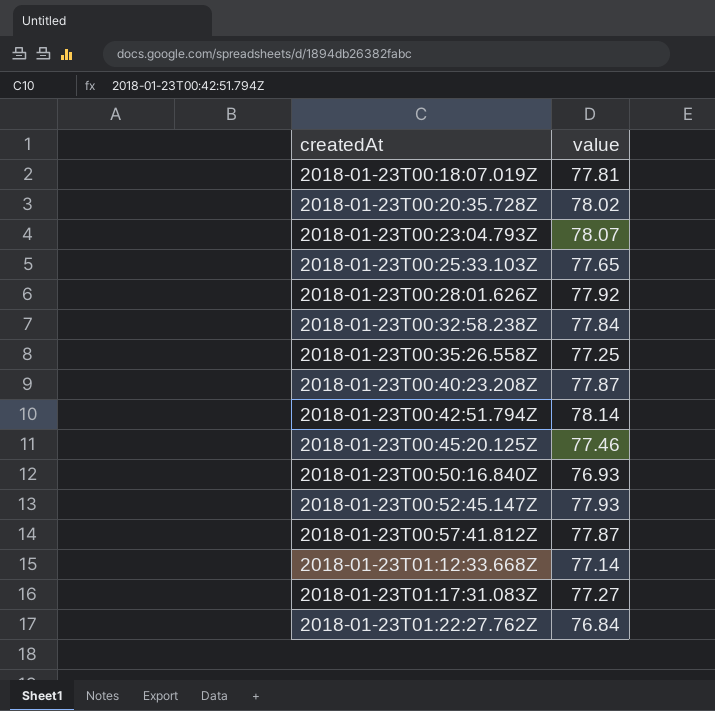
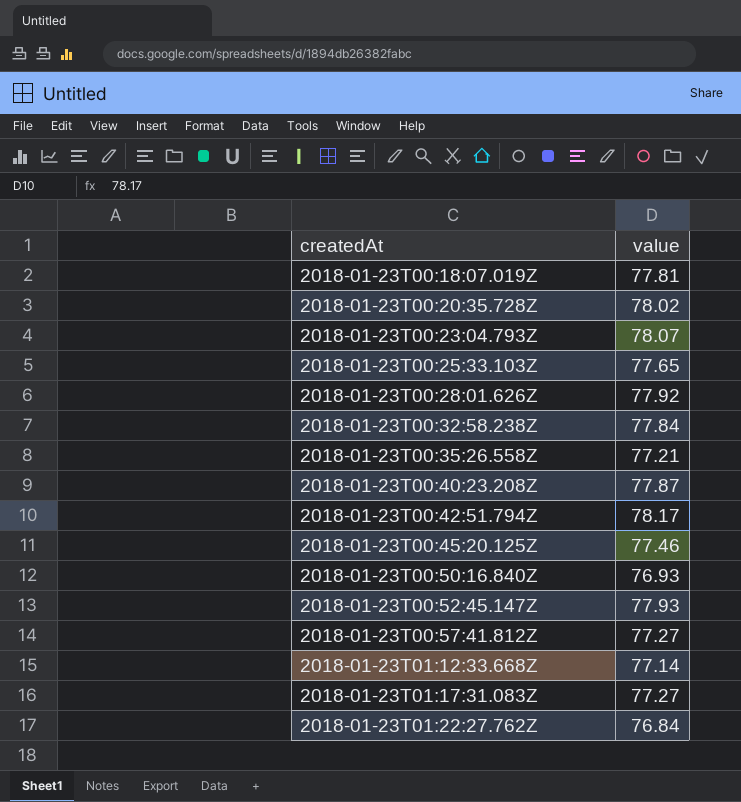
2018-01-23T00:35:26.558Z | value: 77.25 -> 77.21
2018-01-23T00:42:51.794Z | value: 78.14 -> 78.17
2018-01-23T00:57:41.812Z | value: 77.87 -> 77.27

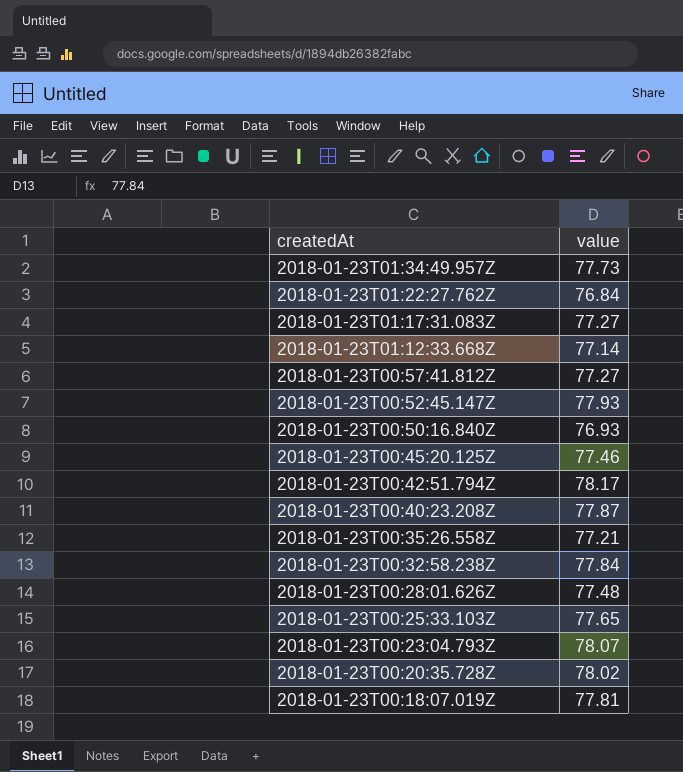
row order: createdAt ascending -> createdAt descending
row 2018-01-23T01:34:49.957Z: none -> 77.73
2018-01-23T00:28:01.626Z | value: 77.92 -> 77.48

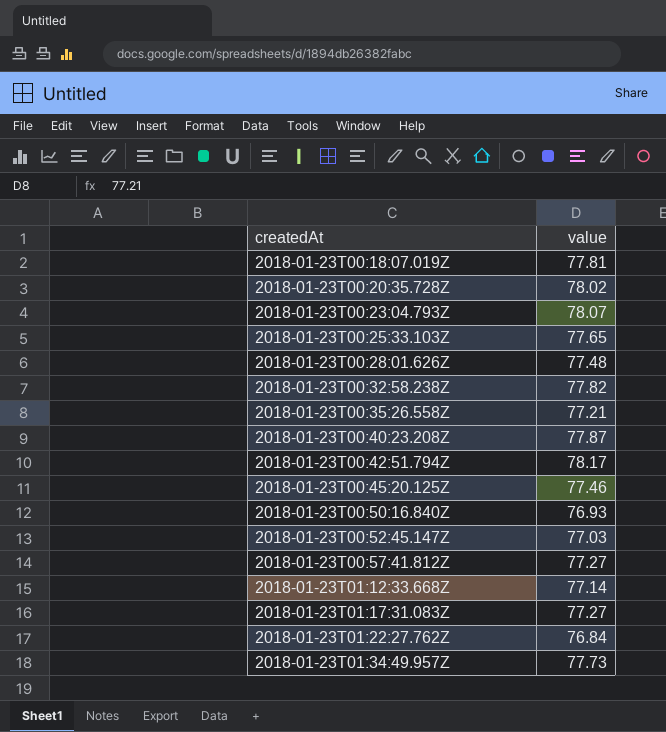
row order: createdAt descending -> createdAt ascending
2018-01-23T00:32:58.238Z | value: 77.84 -> 77.82
2018-01-23T00:52:45.147Z | value: 77.93 -> 77.03

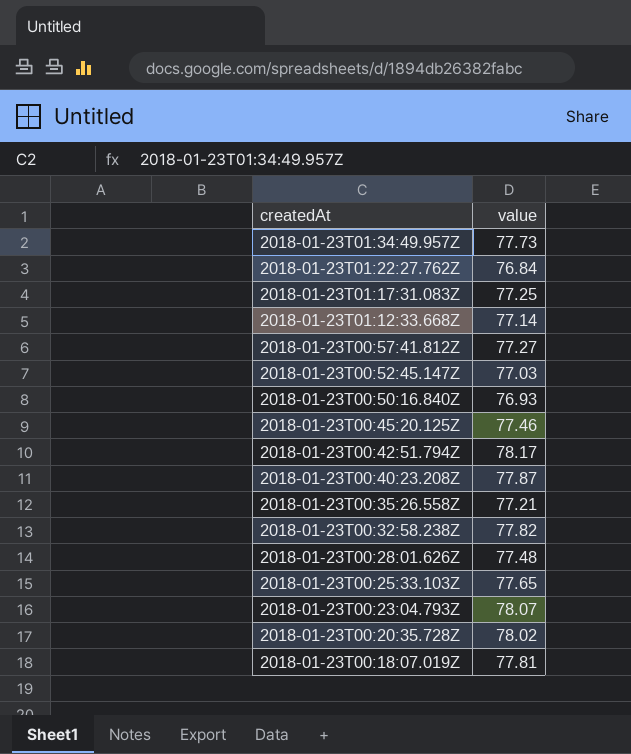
row order: createdAt ascending -> createdAt descending
2018-01-23T01:17:31.083Z | value: 77.27 -> 77.25

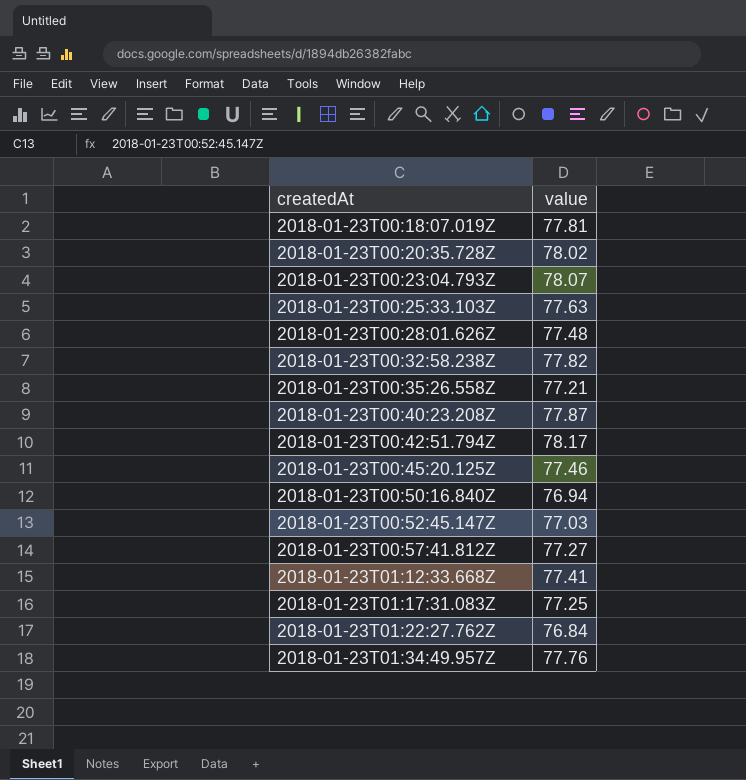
row order: createdAt descending -> createdAt ascending
2018-01-23T00:25:33.103Z | value: 77.65 -> 77.63
2018-01-23T00:50:16.840Z | value: 76.93 -> 76.94
2018-01-23T01:12:33.668Z | value: 77.14 -> 77.41
2018-01-23T01:34:49.957Z | value: 77.73 -> 77.76

